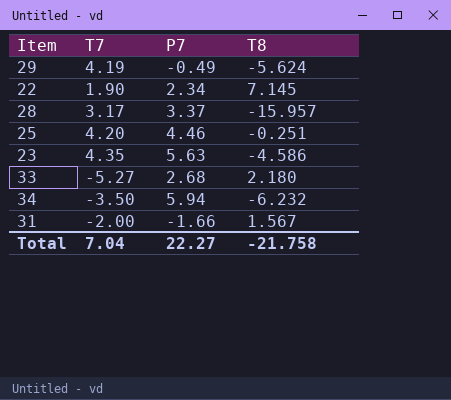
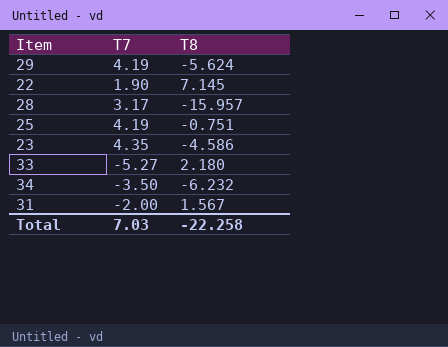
column P7 | position: 3 -> none
25 | T7: 4.20 -> 4.19
25 | T8: -0.251 -> -0.751
Total | T7: 7.04 -> 7.03
Total | T8: -21.758 -> -22.258

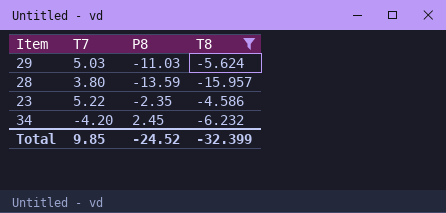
filter: none -> T8 <= -4.586
column P8 | position: none -> 3
29 | T7: 4.19 -> 5.03
28 | T7: 3.17 -> 3.80
23 | T7: 4.35 -> 5.22
34 | T7: -3.50 -> -4.20
Total | T7: 7.03 -> 9.85
Total | T8: -22.258 -> -32.399

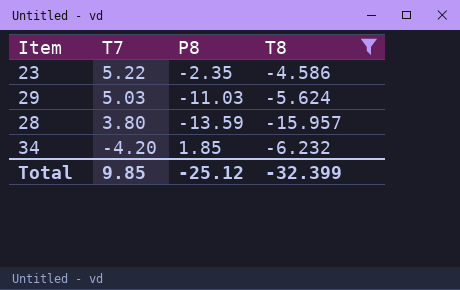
row order: none -> T7 descending
34 | P8: 2.45 -> 1.85
Total | P8: -24.52 -> -25.12

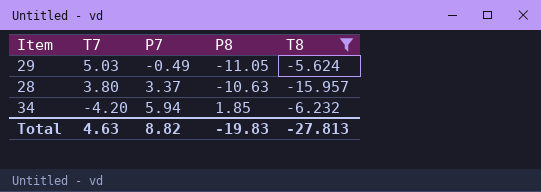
column P7 | position: none -> 3
row 23: 5.22 | -2.35 | -4.586 -> none
29 | P8: -11.03 -> -11.05
28 | P8: -13.59 -> -10.63
Total | T7: 9.85 -> 4.63
Total | P8: -25.12 -> -19.83
Total | T8: -32.399 -> -27.813

